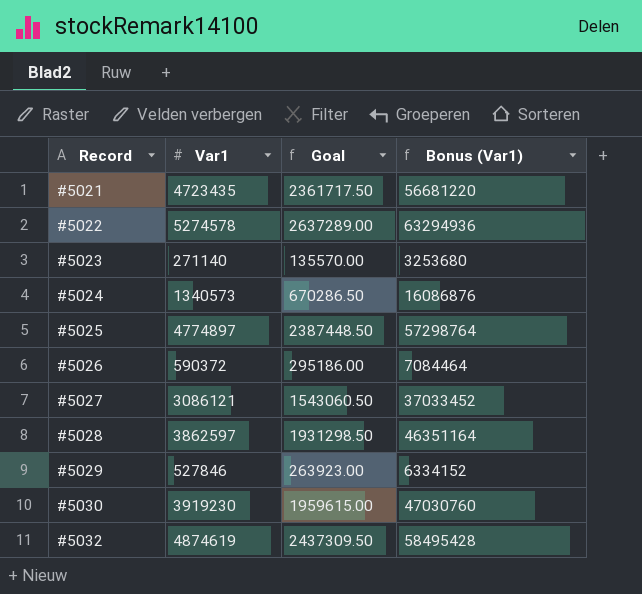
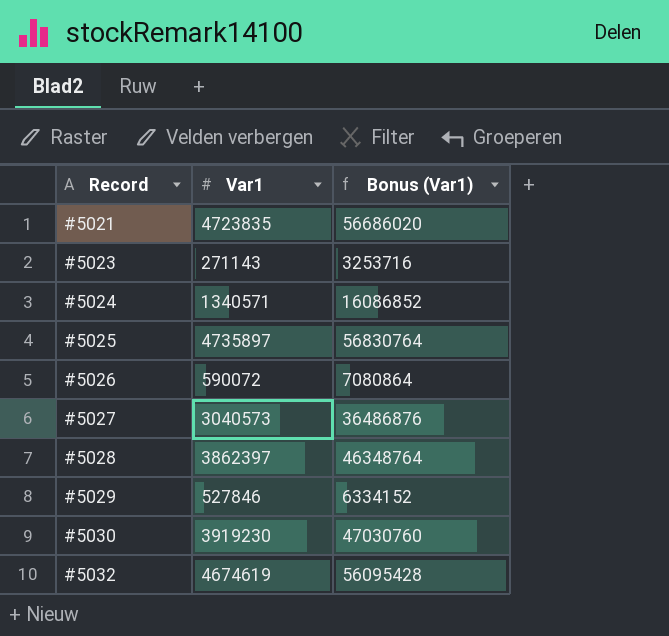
column Goal | formula: [Var1] * 0.5 -> none
row #5022: 5274578 | 2637289.00 | 63294936 -> none
#5021 | Var1: 4723435 -> 4723835
#5021 | Bonus (Var1): 56681220 -> 56686020
#5023 | Var1: 271140 -> 271143
#5023 | Bonus (Var1): 3253680 -> 3253716
#5024 | Var1: 1340573 -> 1340571
#5024 | Bonus (Var1): 16086876 -> 16086852
#5025 | Var1: 4774897 -> 4735897
#5025 | Bonus (Var1): 57298764 -> 56830764
#5026 | Var1: 590372 -> 590072
#5026 | Bonus (Var1): 7084464 -> 7080864
#5027 | Var1: 3086121 -> 3040573
#5027 | Bonus (Var1): 37033452 -> 36486876
#5028 | Var1: 3862597 -> 3862397
#5028 | Bonus (Var1): 46351164 -> 46348764
#5032 | Var1: 4874619 -> 4674619
#5032 | Bonus (Var1): 58495428 -> 56095428

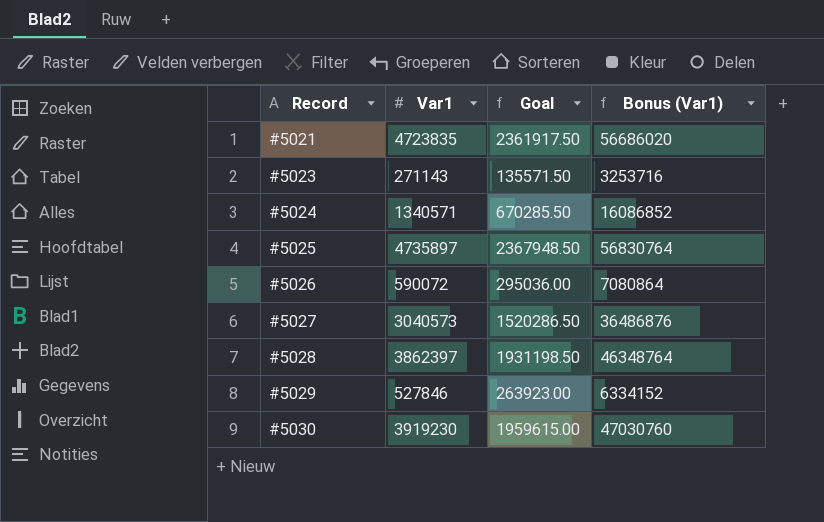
column Goal | formula: none -> [Var1] * 0.5
row #5032: 4674619 | 56095428 -> none

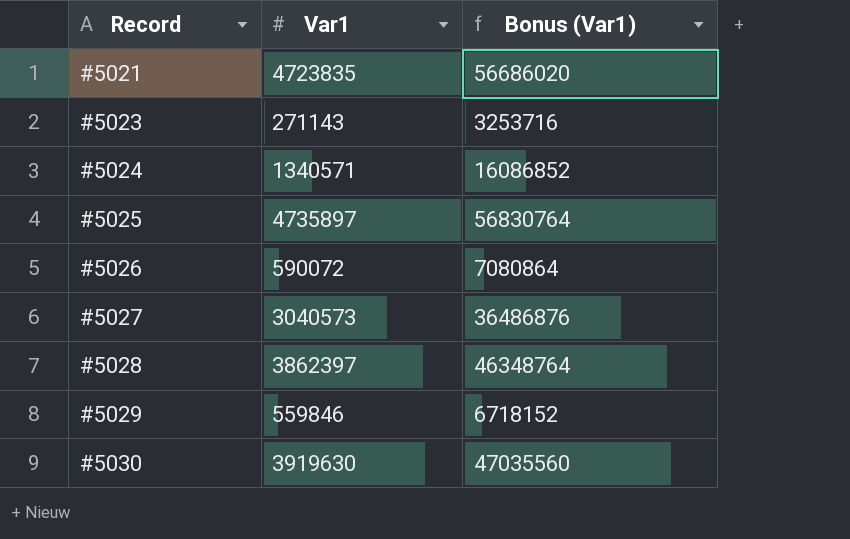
column Goal | formula: [Var1] * 0.5 -> none
#5029 | Var1: 527846 -> 559846
#5029 | Bonus (Var1): 6334152 -> 6718152
#5030 | Var1: 3919230 -> 3919630
#5030 | Bonus (Var1): 47030760 -> 47035560

